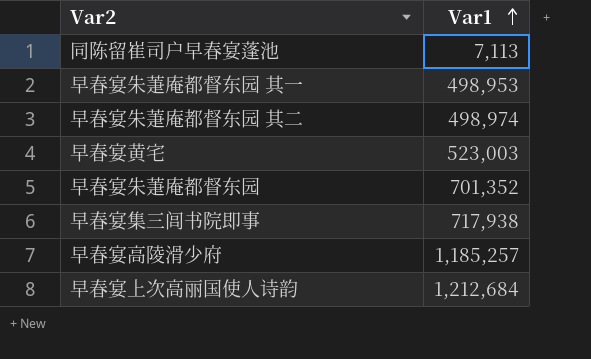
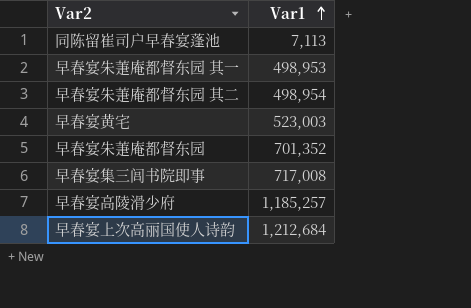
早春宴朱萐庵都督东园 其二 | Var1: 498,974 -> 498,954
早春宴集三闾书院即事 | Var1: 717,938 -> 717,008

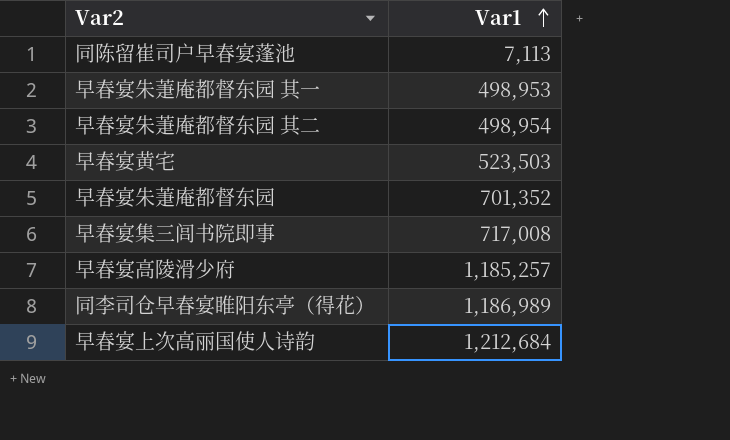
早春宴黄宅 | Var1: 523,003 -> 523,503
row 同李司仓早春宴睢阳东亭（得花）: none -> 1,186,989

